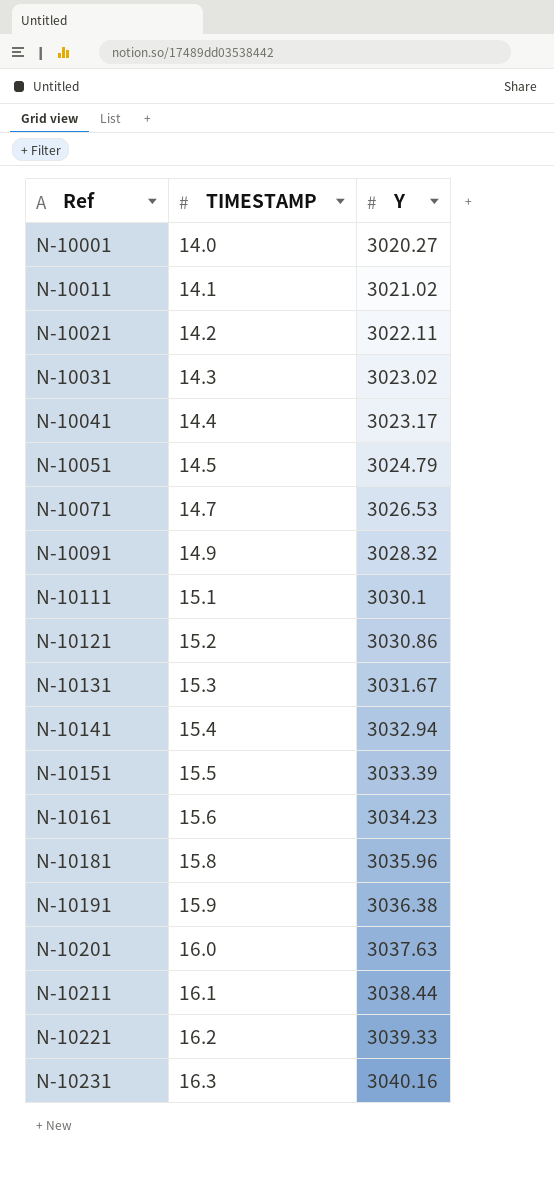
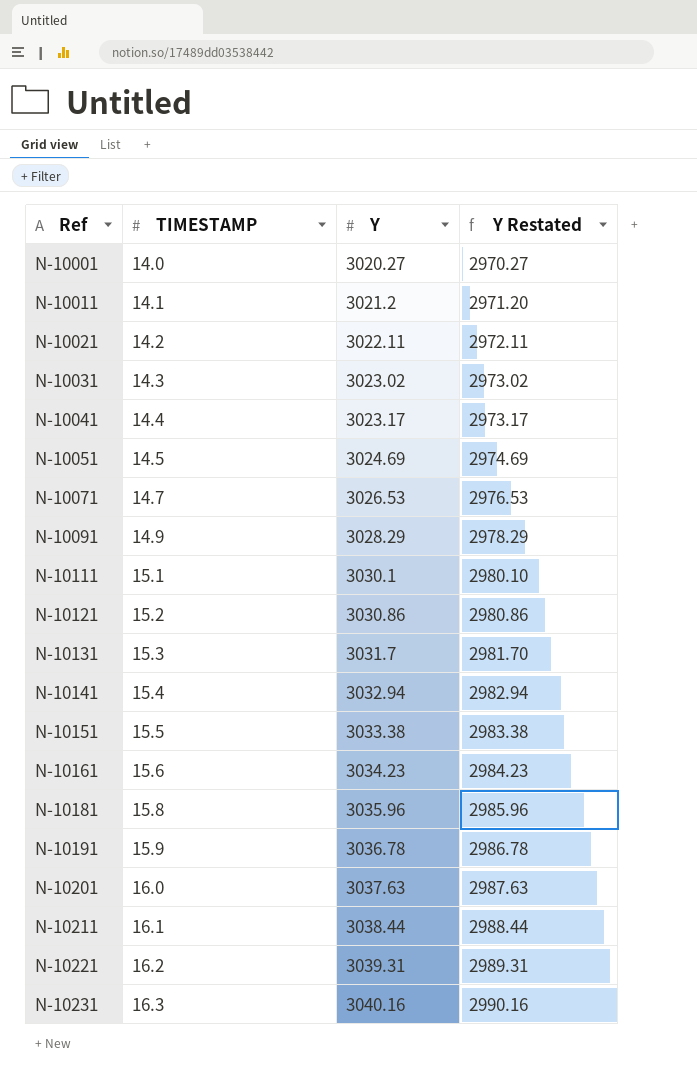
column Y Restated | formula: none -> [Y] - 50
N-10011 | Y: 3021.02 -> 3021.2
N-10051 | Y: 3024.79 -> 3024.69
N-10091 | Y: 3028.32 -> 3028.29
N-10131 | Y: 3031.67 -> 3031.7
N-10151 | Y: 3033.39 -> 3033.38
N-10191 | Y: 3036.38 -> 3036.78
N-10221 | Y: 3039.33 -> 3039.31

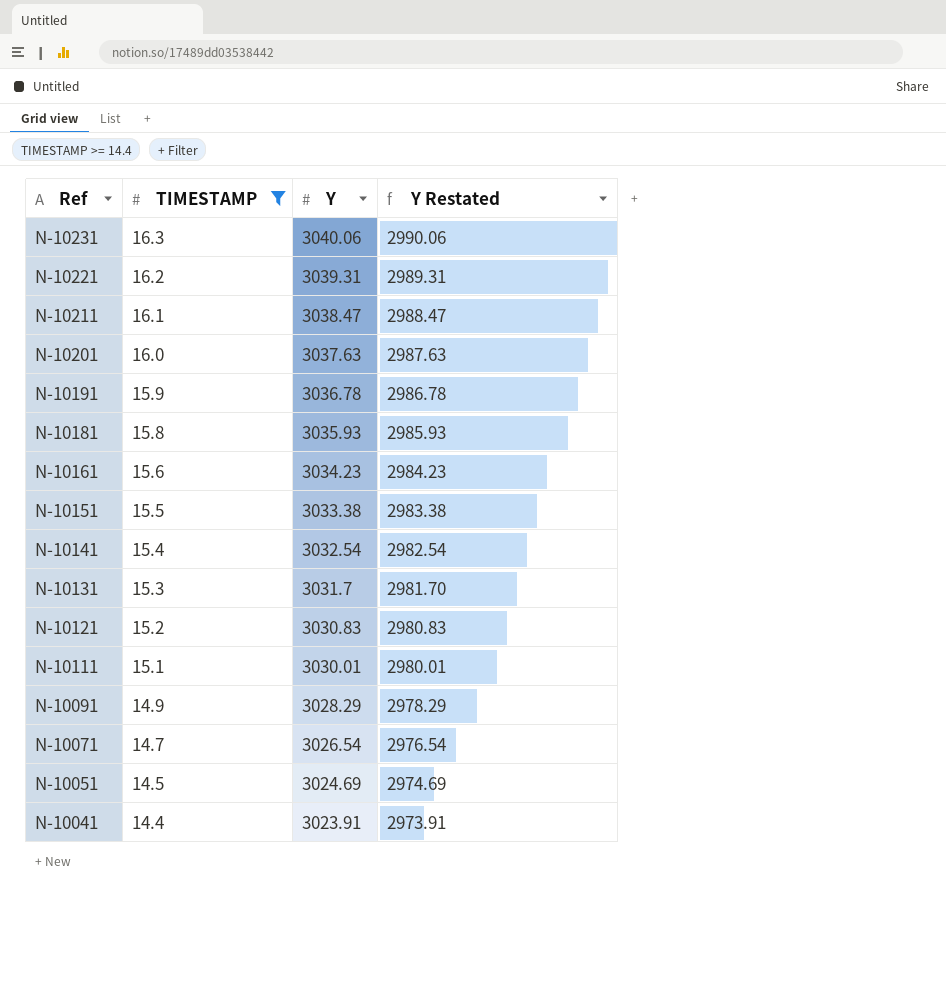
filter: none -> TIMESTAMP >= 14.4
row order: Ref ascending -> Ref descending
N-10231 | Y: 3040.16 -> 3040.06
N-10231 | Y Restated: 2990.16 -> 2990.06
N-10211 | Y: 3038.44 -> 3038.47
N-10211 | Y Restated: 2988.44 -> 2988.47
N-10181 | Y: 3035.96 -> 3035.93
N-10181 | Y Restated: 2985.96 -> 2985.93
N-10141 | Y: 3032.94 -> 3032.54
N-10141 | Y Restated: 2982.94 -> 2982.54
N-10121 | Y: 3030.86 -> 3030.83
N-10121 | Y Restated: 2980.86 -> 2980.83
N-10111 | Y: 3030.1 -> 3030.01
N-10111 | Y Restated: 2980.10 -> 2980.01
N-10071 | Y: 3026.53 -> 3026.54
N-10071 | Y Restated: 2976.53 -> 2976.54
N-10041 | Y: 3023.17 -> 3023.91
N-10041 | Y Restated: 2973.17 -> 2973.91

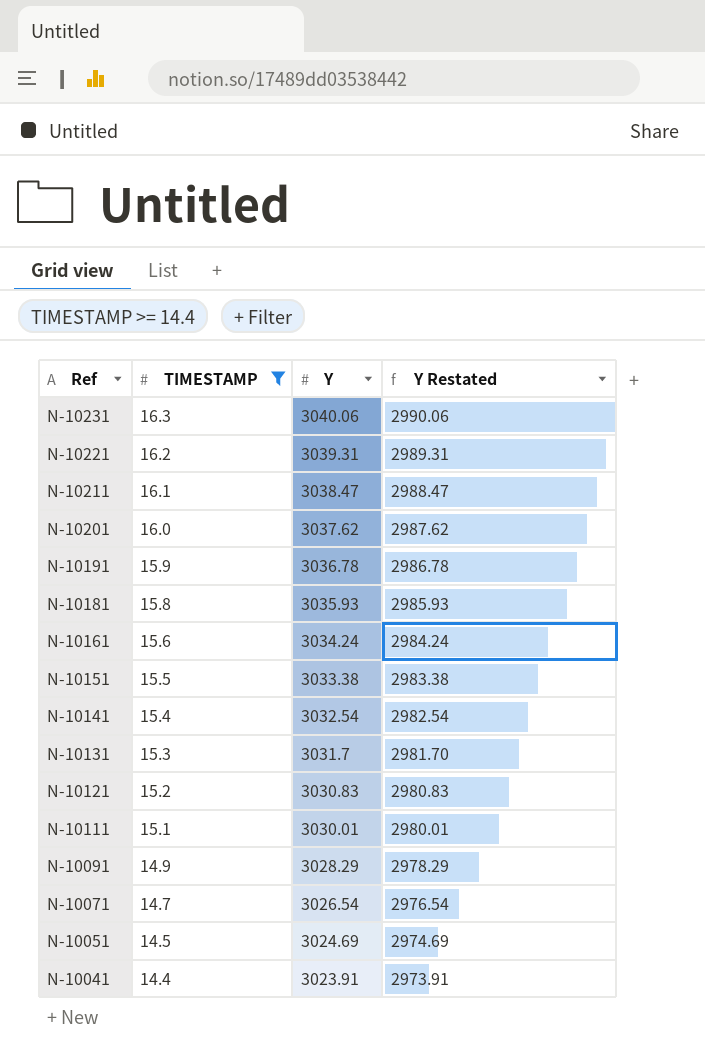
N-10201 | Y: 3037.63 -> 3037.62
N-10201 | Y Restated: 2987.63 -> 2987.62
N-10161 | Y: 3034.23 -> 3034.24
N-10161 | Y Restated: 2984.23 -> 2984.24

